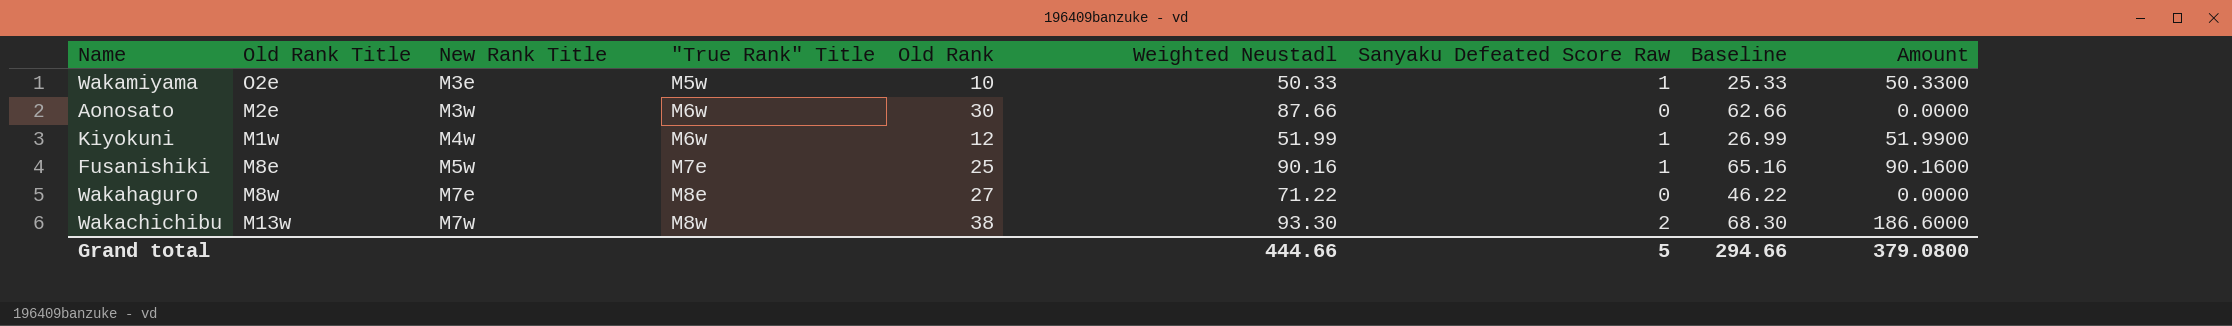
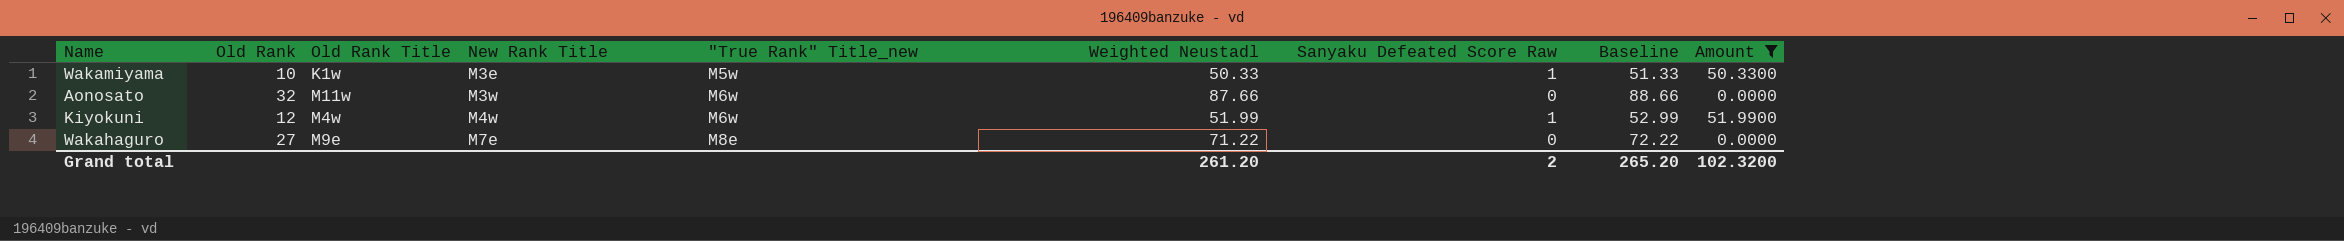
filter: none -> Amount <= 51.9900
column Old Rank | position: 5 -> 2
column name: "True Rank" Title -> "True Rank" Title_new
column Baseline | formula: [Weighted Neustadl] - 25 -> [Weighted Neustadl] + 1
Wakamiyama | Old Rank Title: O2e -> K1w
Aonosato | Old Rank: 30 -> 32
Aonosato | Old Rank Title: M2e -> M11w
Kiyokuni | Old Rank Title: M1w -> M4w
Wakahaguro | Old Rank Title: M8w -> M9e
Grand total | Weighted Neustadl: 444.66 -> 261.20
Grand total | Sanyaku Defeated Score Raw: 5 -> 2
Grand total | Baseline: 294.66 -> 265.20
Grand total | Amount: 379.0800 -> 102.3200

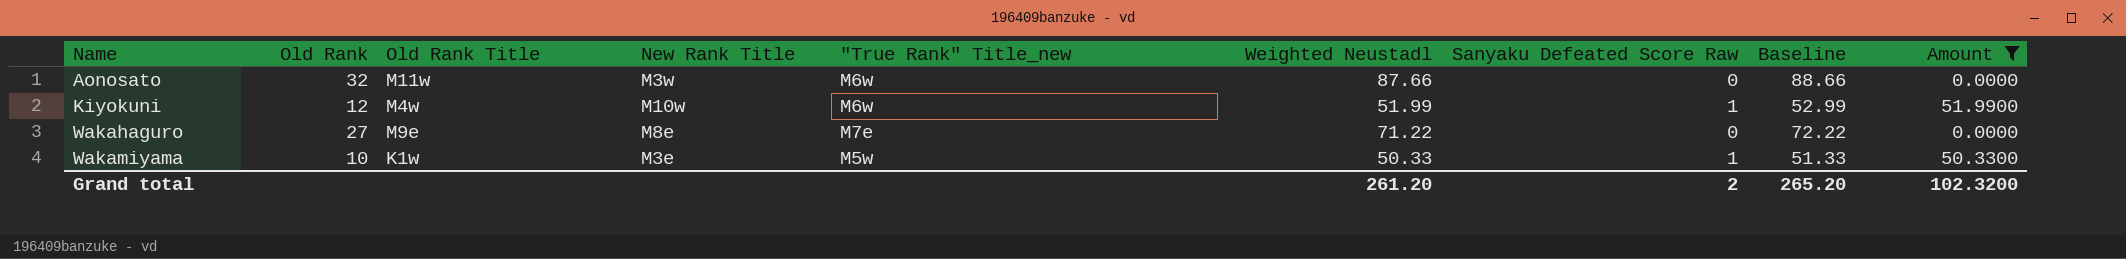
row order: New Rank Title ascending -> Name ascending
Kiyokuni | New Rank Title: M4w -> M10w
Wakahaguro | New Rank Title: M7e -> M8e
Wakahaguro | "True Rank" Title_new: M8e -> M7e

